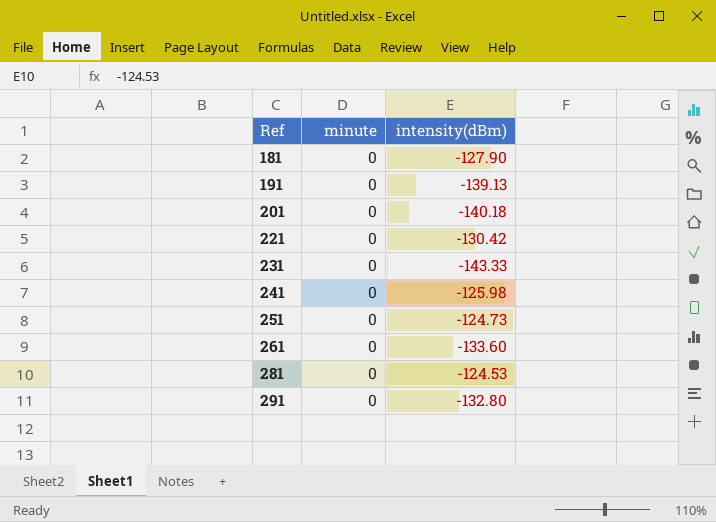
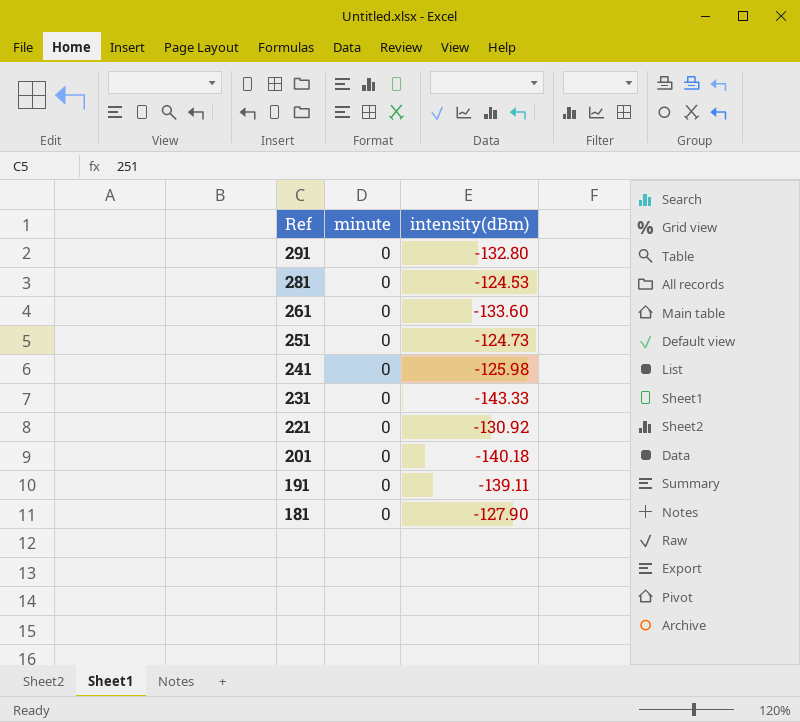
row order: Ref ascending -> Ref descending
221 | intensity(dBm): -130.42 -> -130.92
191 | intensity(dBm): -139.13 -> -139.11

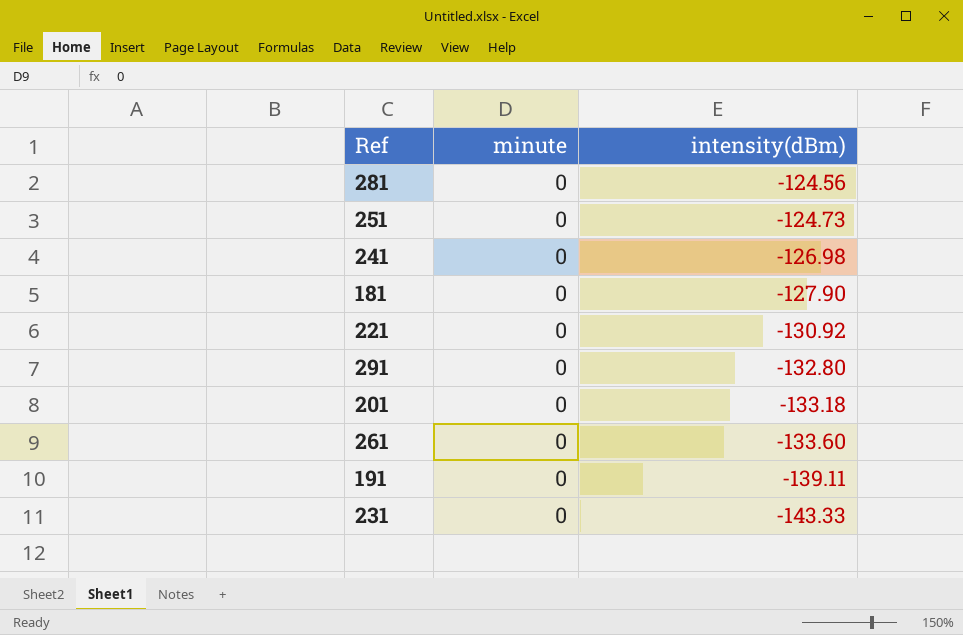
row order: Ref descending -> intensity(dBm) descending
281 | intensity(dBm): -124.53 -> -124.56
241 | intensity(dBm): -125.98 -> -126.98
201 | intensity(dBm): -140.18 -> -133.18

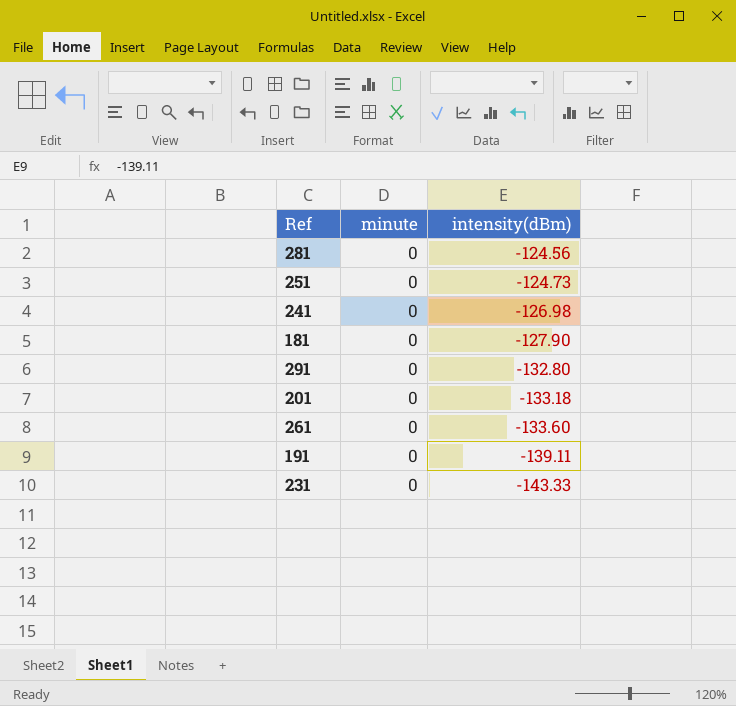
row 221: 0 | -130.92 -> none

